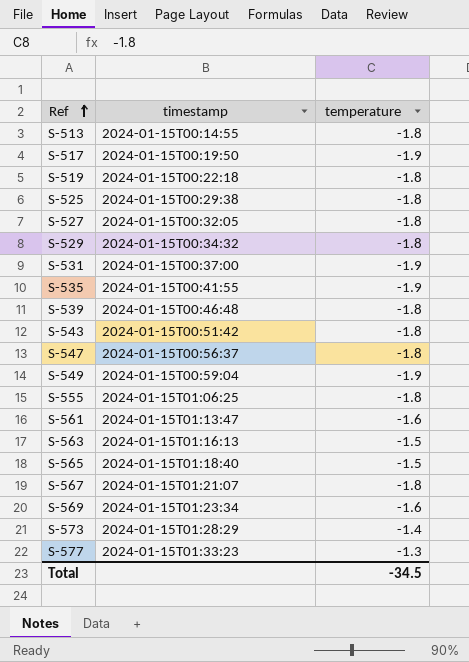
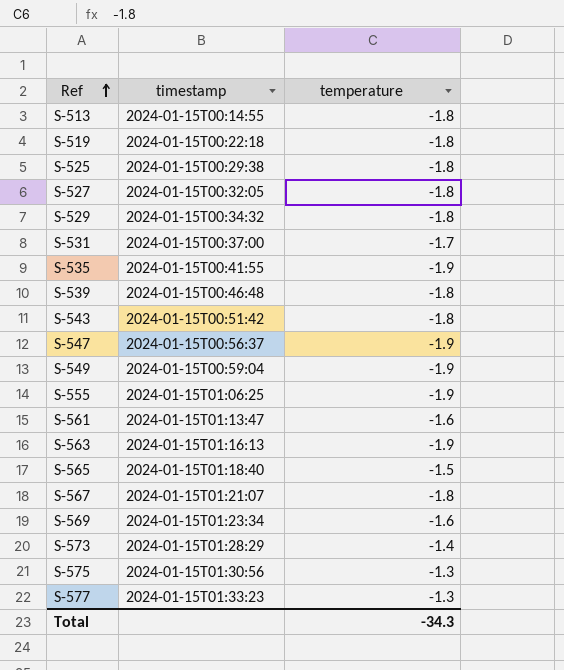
row S-517: 2024-01-15T00:19:50 | -1.9 -> none
S-531 | temperature: -1.9 -> -1.7
S-547 | temperature: -1.8 -> -1.9
S-555 | temperature: -1.8 -> -1.9
S-563 | temperature: -1.5 -> -1.9
row S-575: none -> 2024-01-15T01:30:56 | -1.3
Total | temperature: -34.5 -> -34.3

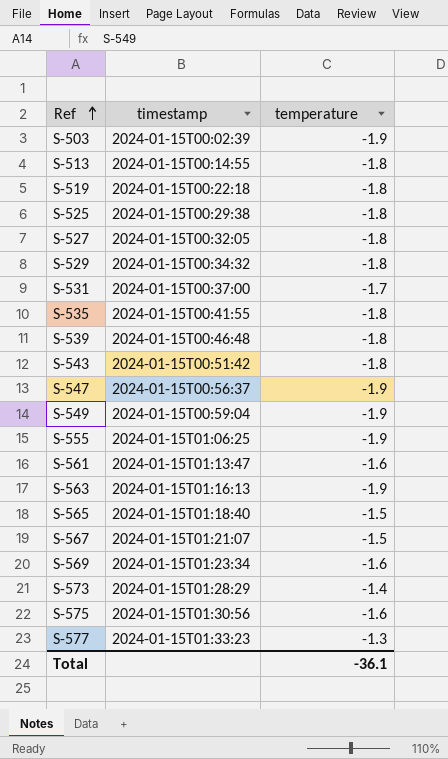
row S-503: none -> 2024-01-15T00:02:39 | -1.9
S-535 | temperature: -1.9 -> -1.8
S-567 | temperature: -1.8 -> -1.5
S-575 | temperature: -1.3 -> -1.6
Total | temperature: -34.3 -> -36.1

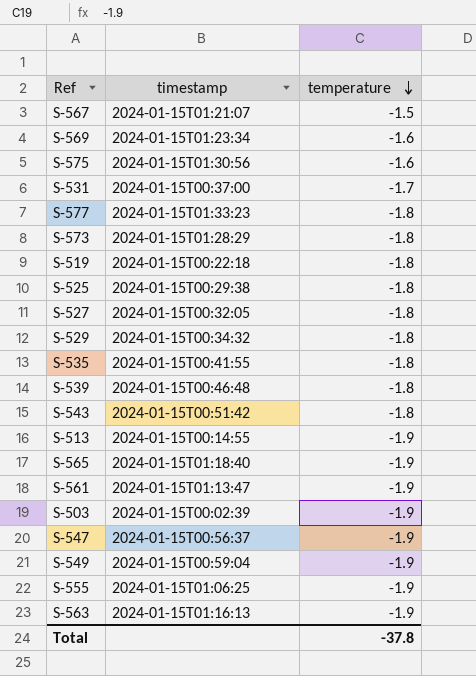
row order: Ref ascending -> temperature descending
S-577 | temperature: -1.3 -> -1.8
S-573 | temperature: -1.4 -> -1.8
S-513 | temperature: -1.8 -> -1.9
S-565 | temperature: -1.5 -> -1.9
S-561 | temperature: -1.6 -> -1.9
Total | temperature: -36.1 -> -37.8

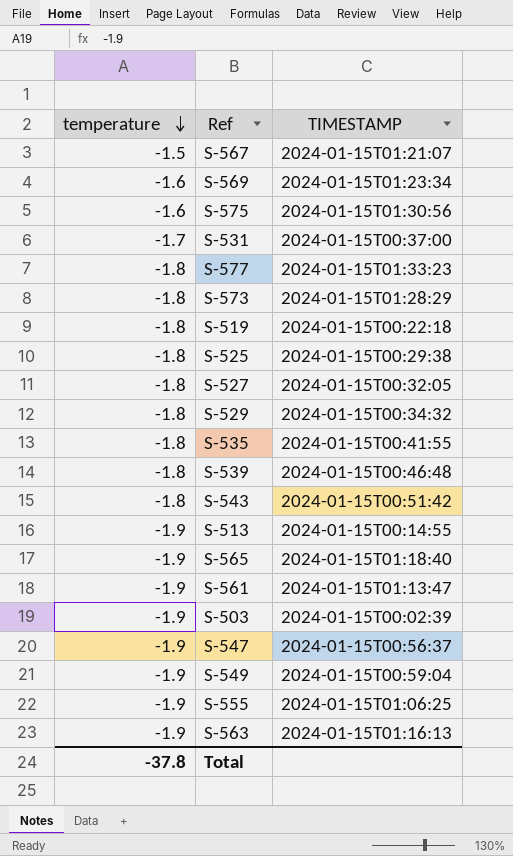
column temperature | position: 3 -> 1
column name: timestamp -> TIMESTAMP

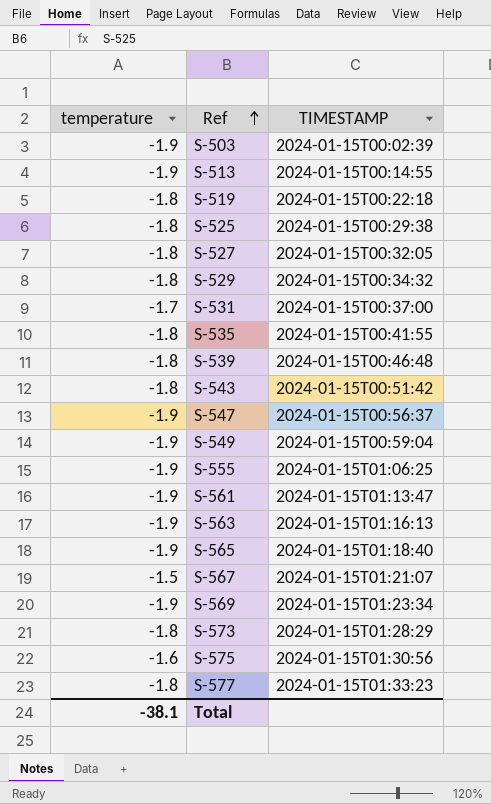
row order: temperature descending -> Ref ascending
S-569 | temperature: -1.6 -> -1.9
Total | temperature: -37.8 -> -38.1

